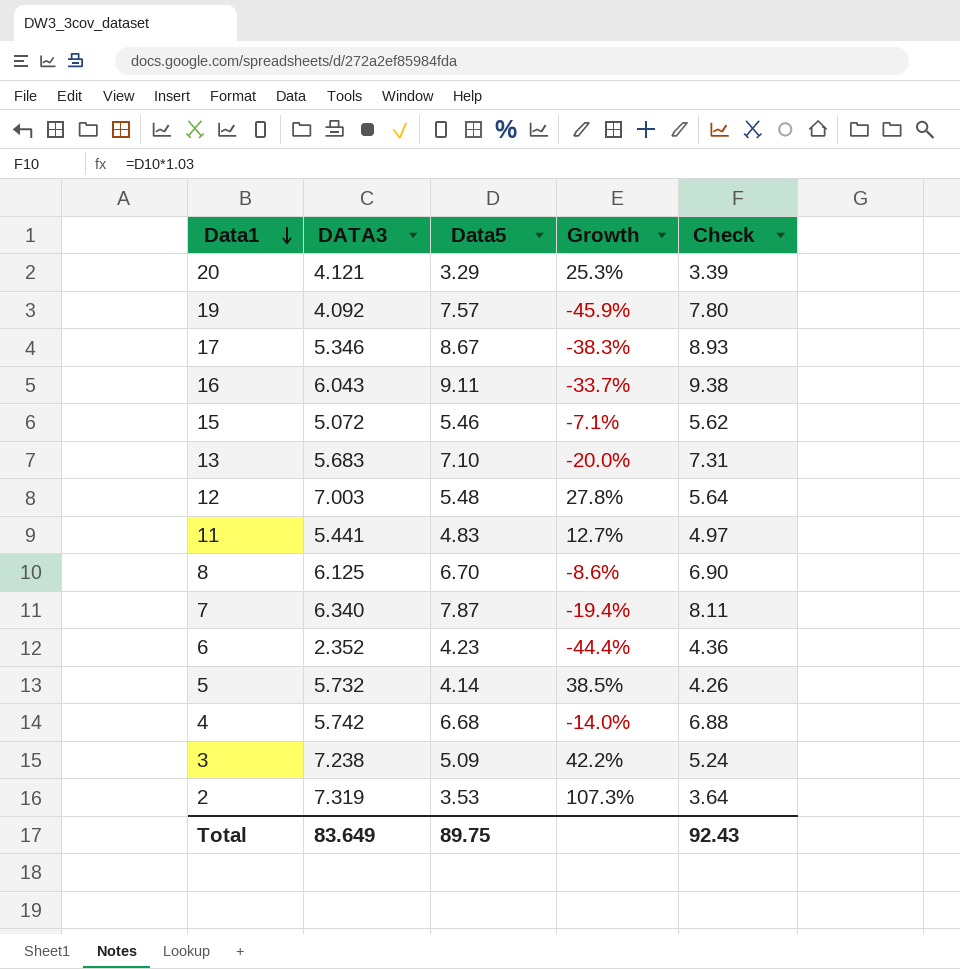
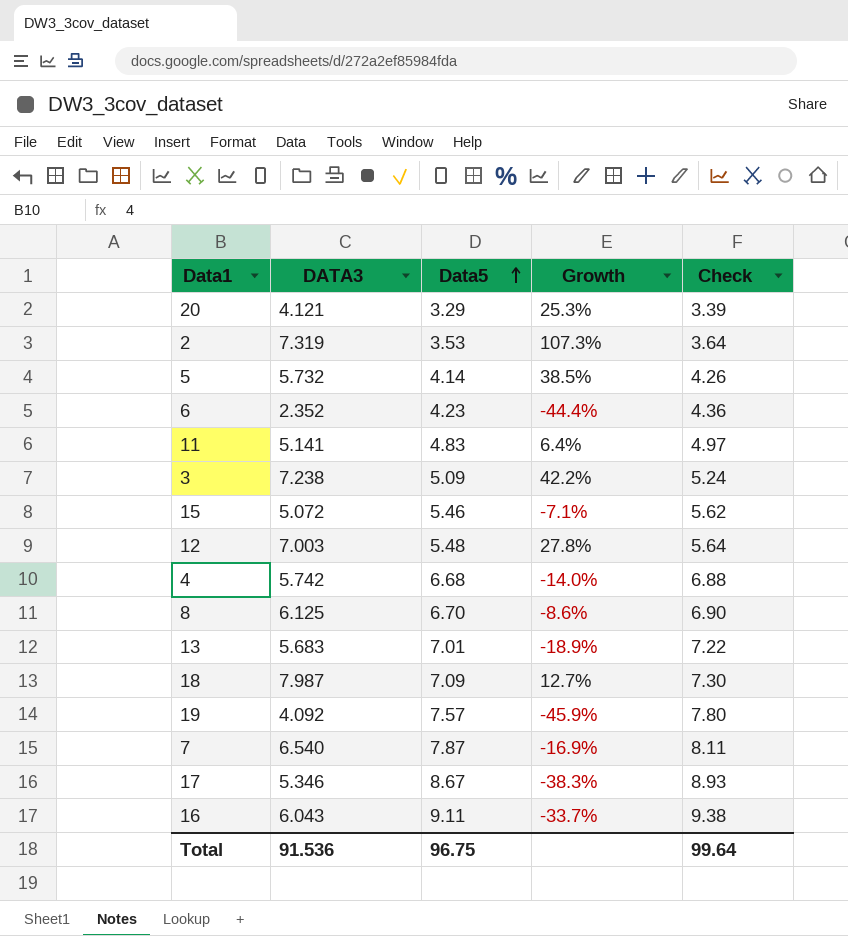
row order: Data1 descending -> Data5 ascending
11 | DATA3: 5.441 -> 5.141
11 | Growth: 12.7% -> 6.4%
13 | Data5: 7.10 -> 7.01
13 | Growth: -20.0% -> -18.9%
13 | Check: 7.31 -> 7.22
row 18: none -> 7.987 | 7.09 | 12.7% | 7.30
7 | DATA3: 6.340 -> 6.540
7 | Growth: -19.4% -> -16.9%
Total | DATA3: 83.649 -> 91.536
Total | Data5: 89.75 -> 96.75
Total | Check: 92.43 -> 99.64

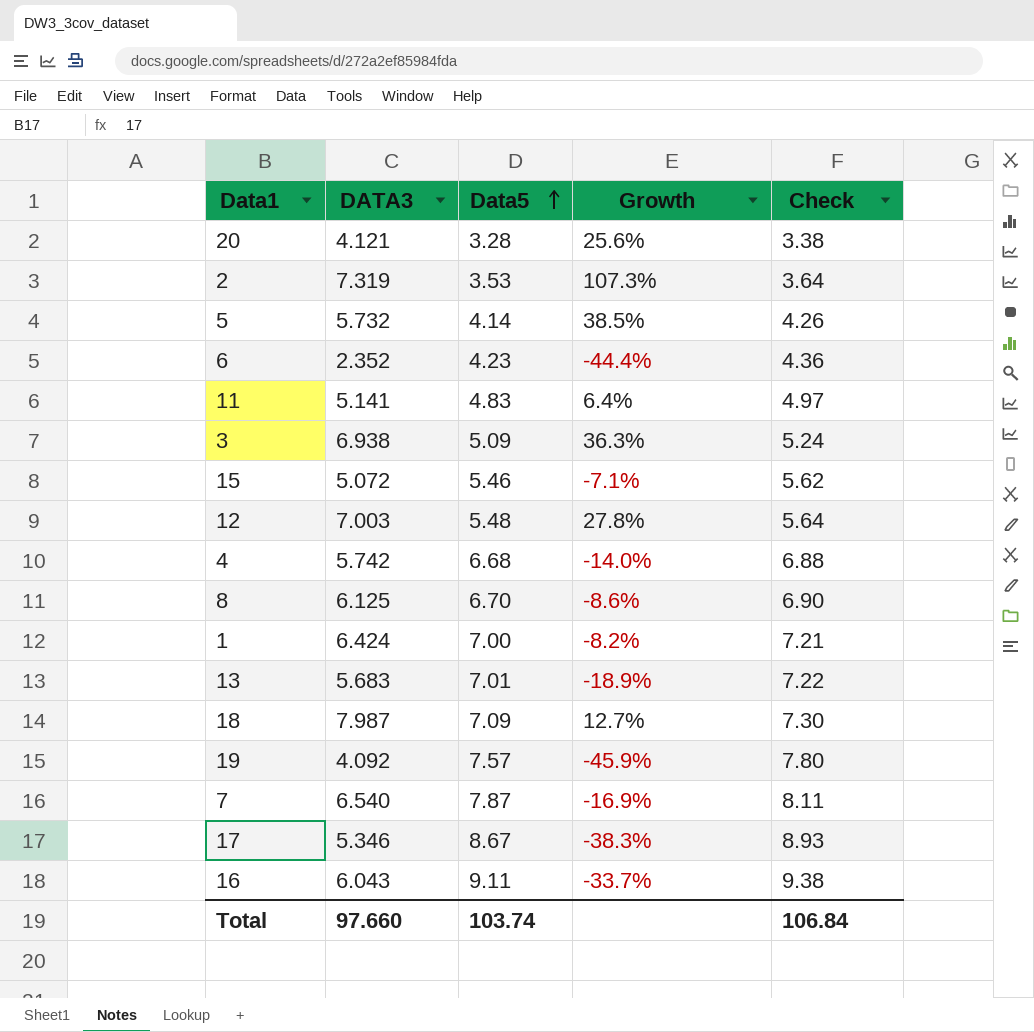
20 | Data5: 3.29 -> 3.28
20 | Growth: 25.3% -> 25.6%
20 | Check: 3.39 -> 3.38
3 | DATA3: 7.238 -> 6.938
3 | Growth: 42.2% -> 36.3%
row 1: none -> 6.424 | 7.00 | -8.2% | 7.21
Total | DATA3: 91.536 -> 97.660
Total | Data5: 96.75 -> 103.74
Total | Check: 99.64 -> 106.84

